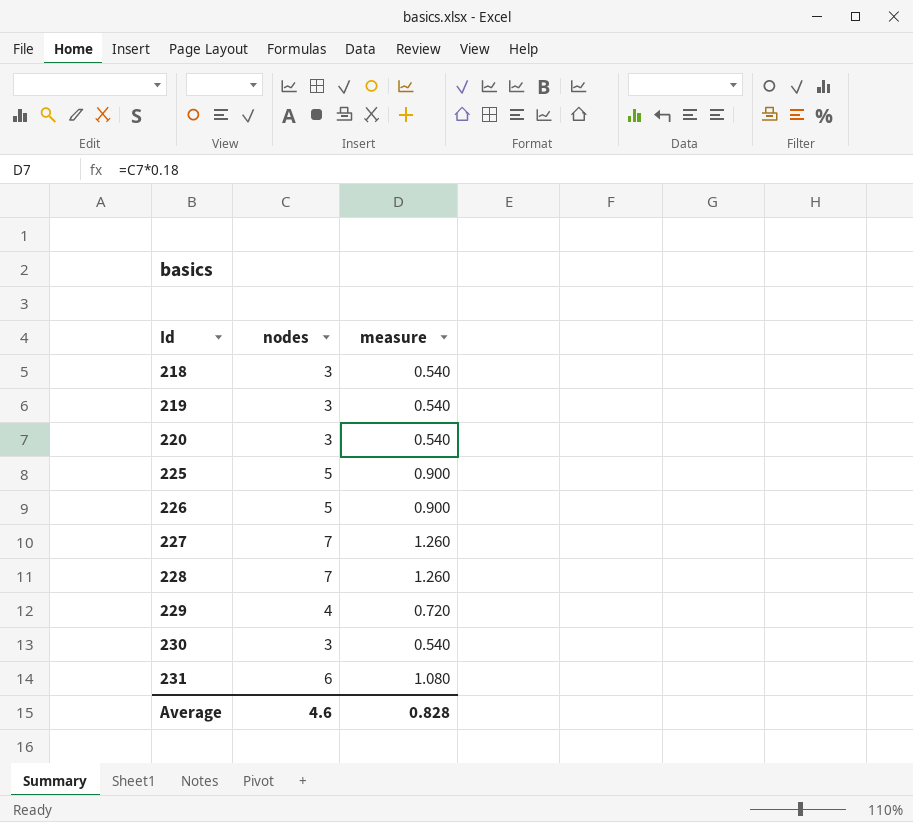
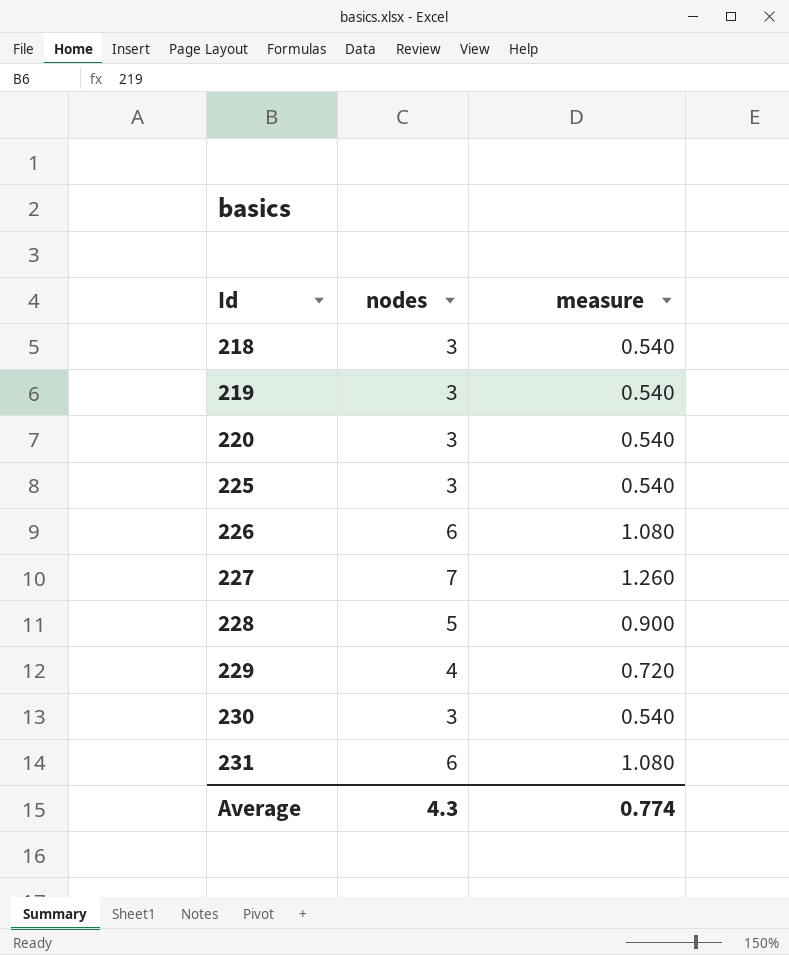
225 | nodes: 5 -> 3
225 | measure: 0.900 -> 0.540
226 | nodes: 5 -> 6
226 | measure: 0.900 -> 1.080
228 | nodes: 7 -> 5
228 | measure: 1.260 -> 0.900
Average | nodes: 4.6 -> 4.3
Average | measure: 0.828 -> 0.774

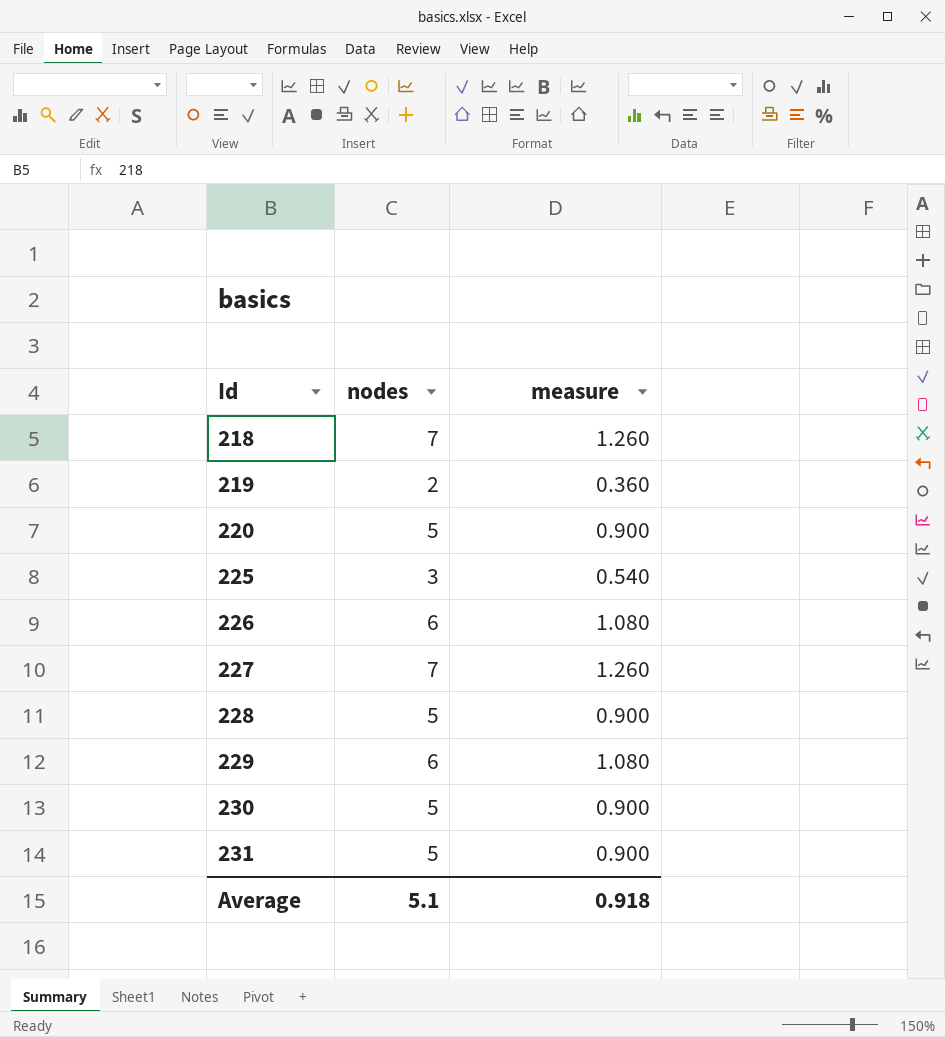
218 | nodes: 3 -> 7
218 | measure: 0.540 -> 1.260
219 | nodes: 3 -> 2
219 | measure: 0.540 -> 0.360
220 | nodes: 3 -> 5
220 | measure: 0.540 -> 0.900
229 | nodes: 4 -> 6
229 | measure: 0.720 -> 1.080
230 | nodes: 3 -> 5
230 | measure: 0.540 -> 0.900
231 | nodes: 6 -> 5
231 | measure: 1.080 -> 0.900
Average | nodes: 4.3 -> 5.1
Average | measure: 0.774 -> 0.918

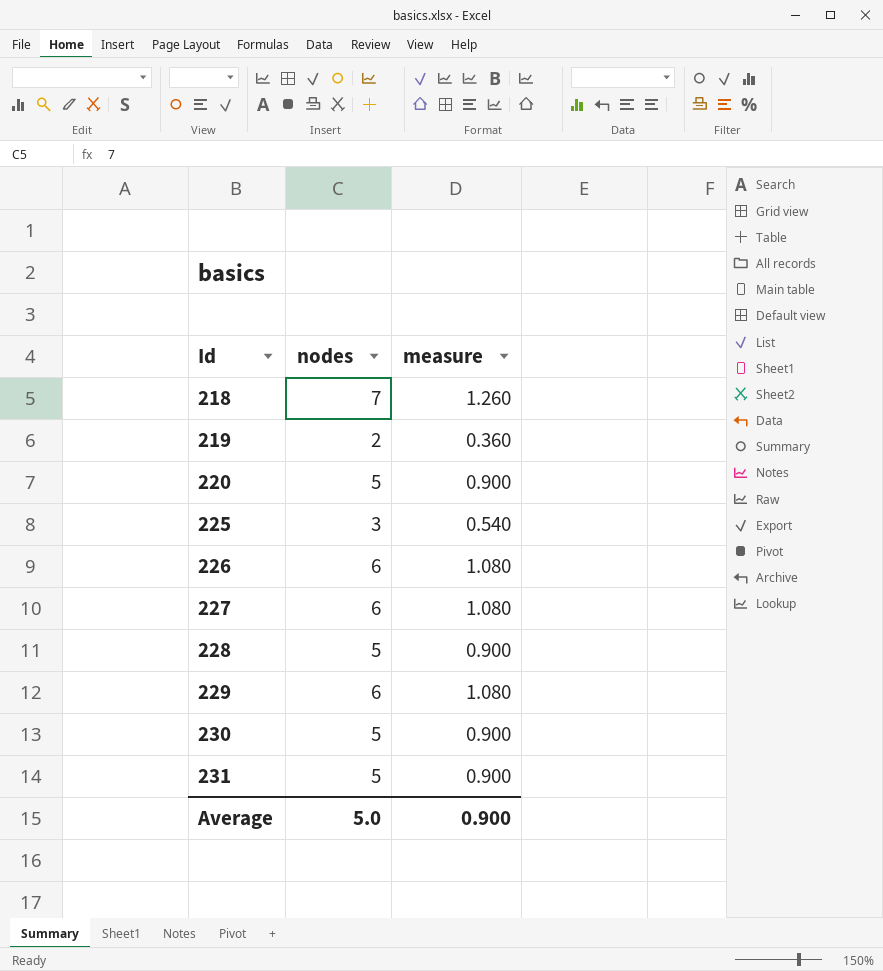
227 | nodes: 7 -> 6
227 | measure: 1.260 -> 1.080
Average | nodes: 5.1 -> 5.0
Average | measure: 0.918 -> 0.900

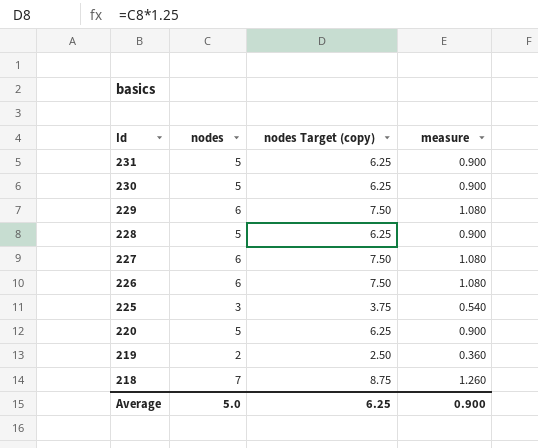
row order: Id ascending -> Id descending
column nodes Target (copy) | formula: none -> [nodes] * 1.25

